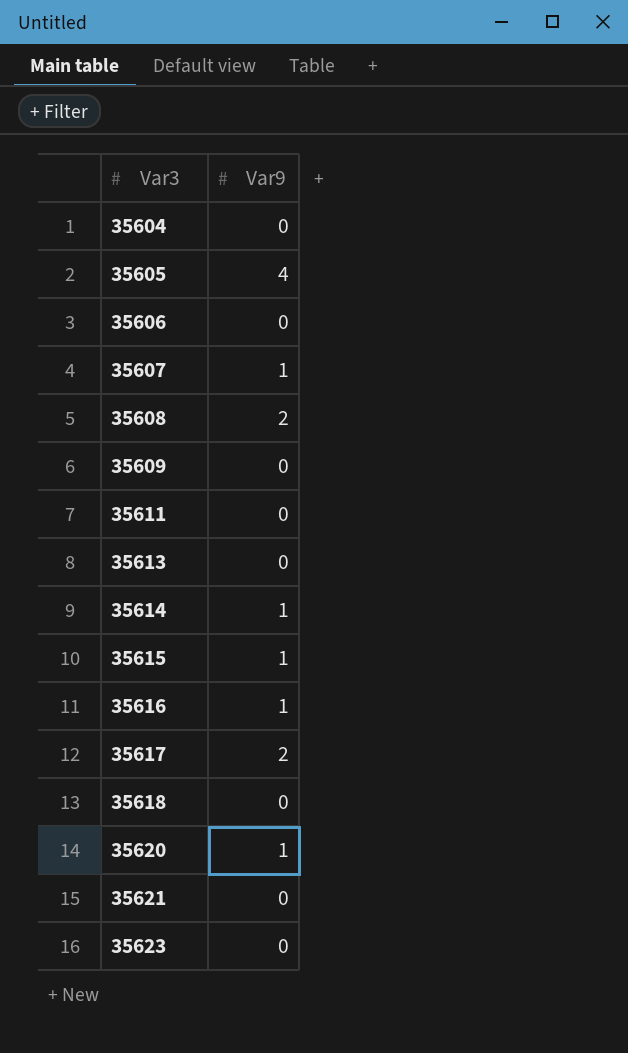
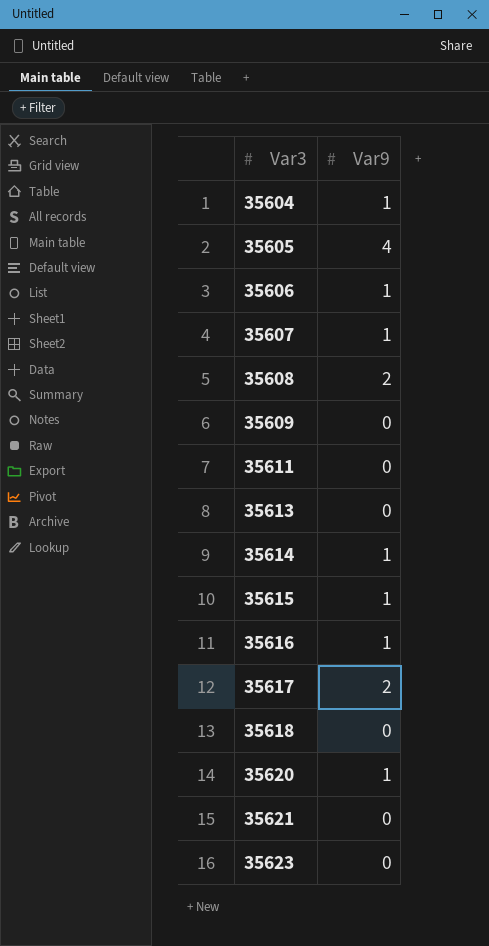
35604 | Var9: 0 -> 1
35606 | Var9: 0 -> 1

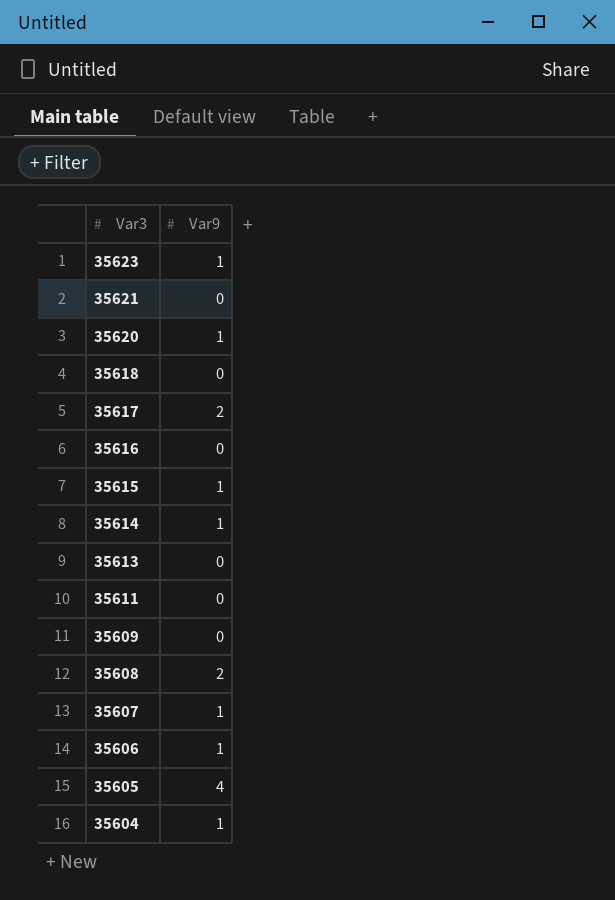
row order: Var3 ascending -> Var3 descending
35623 | Var9: 0 -> 1
35616 | Var9: 1 -> 0

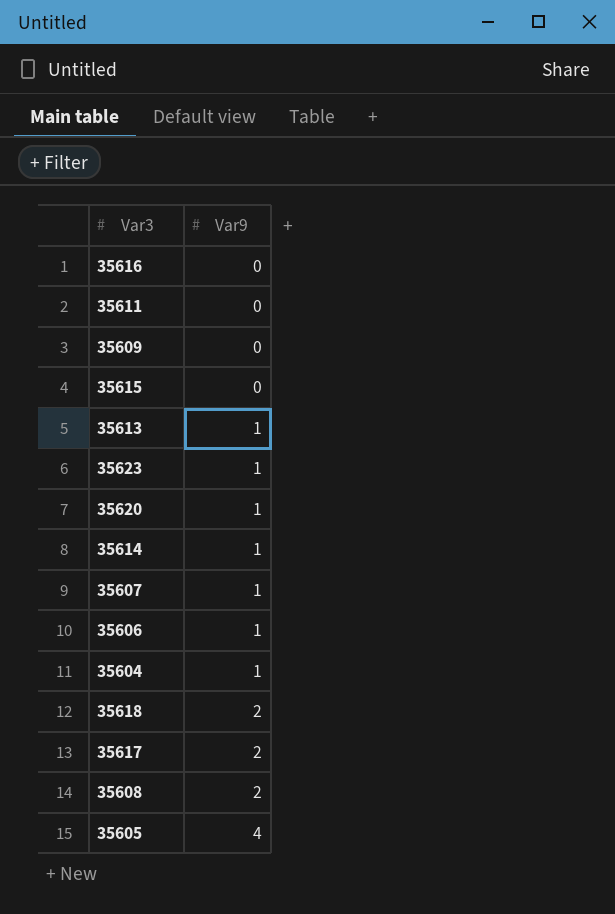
row order: Var3 descending -> Var9 ascending
row 35621: 0 -> none
35615 | Var9: 1 -> 0
35613 | Var9: 0 -> 1
35618 | Var9: 0 -> 2

